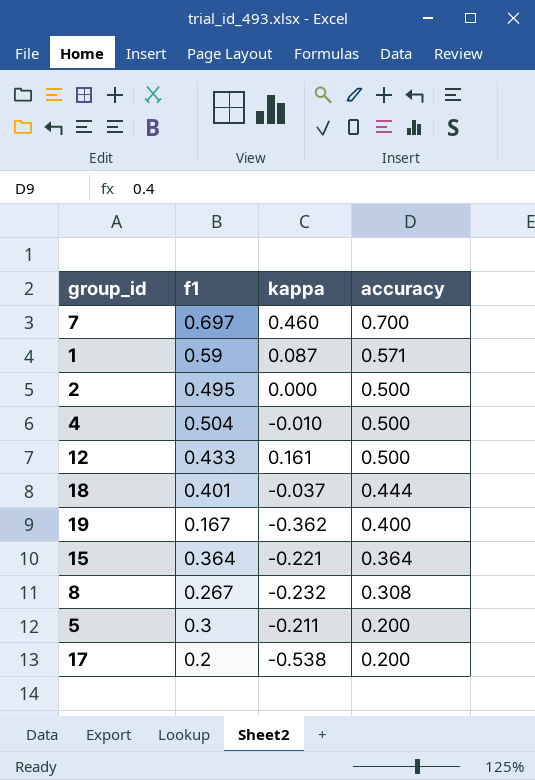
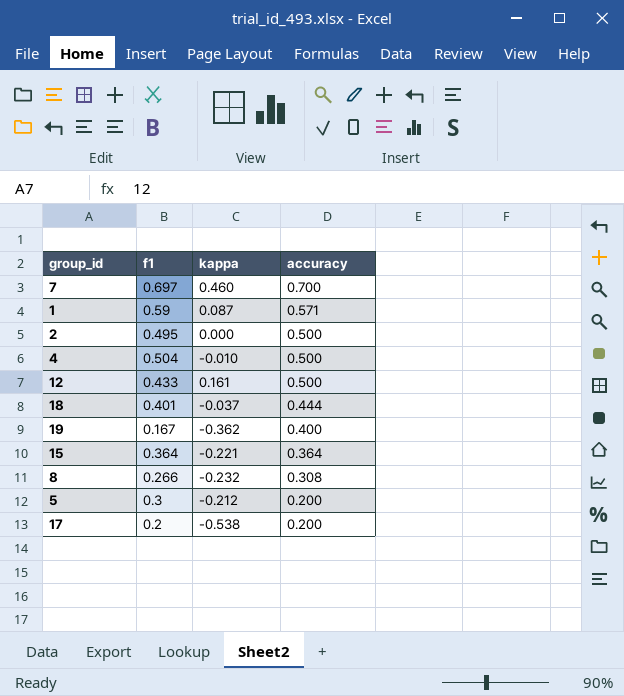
8 | f1: 0.267 -> 0.266
5 | kappa: -0.211 -> -0.212

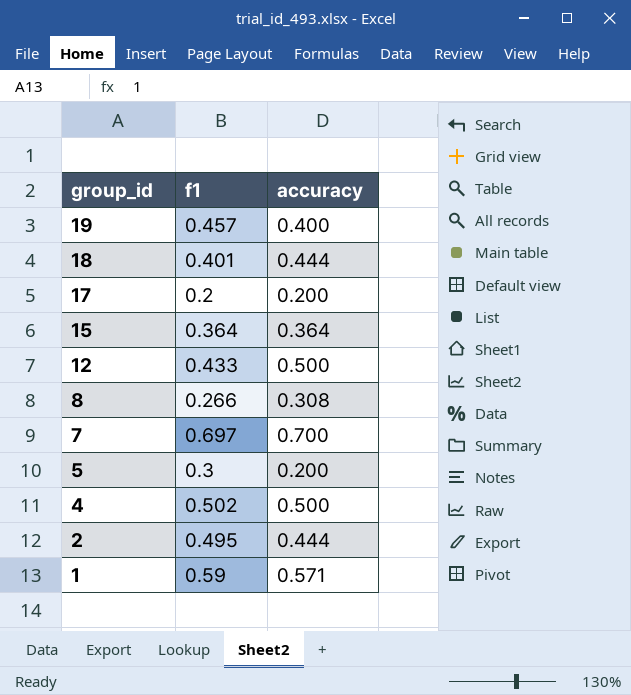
row order: accuracy descending -> group_id descending
column kappa | position: 3 -> none
19 | f1: 0.167 -> 0.457
4 | f1: 0.504 -> 0.502
2 | accuracy: 0.500 -> 0.444

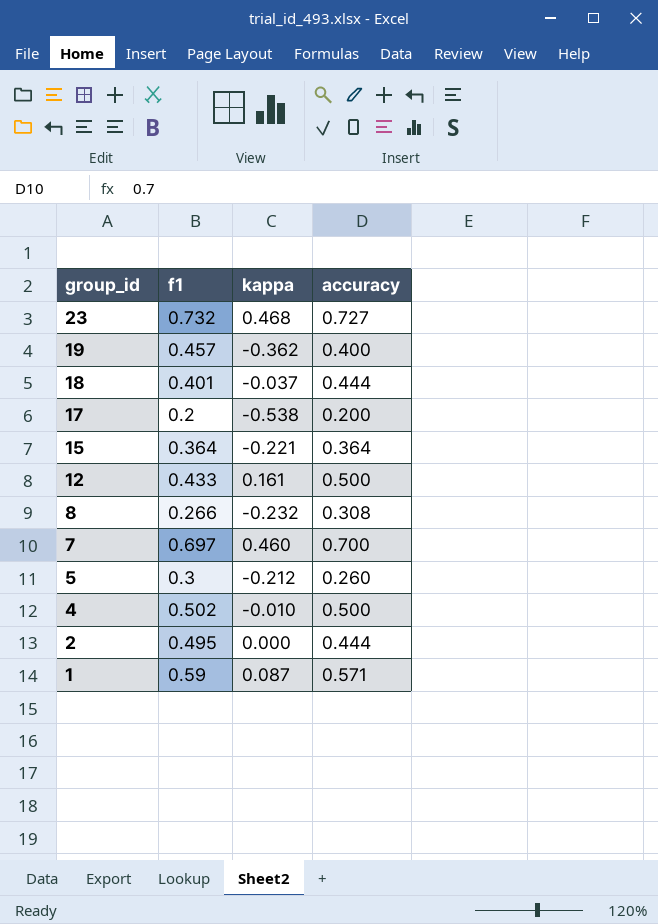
column kappa | position: none -> 3
row 23: none -> 0.732 | 0.468 | 0.727
5 | accuracy: 0.200 -> 0.260

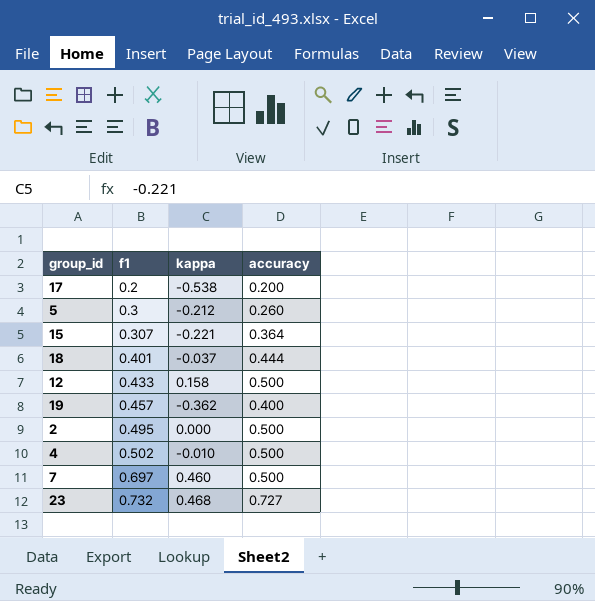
row order: group_id descending -> f1 ascending
row 8: 0.266 | -0.232 | 0.308 -> none
row 1: 0.59 | 0.087 | 0.571 -> none
15 | f1: 0.364 -> 0.307
12 | kappa: 0.161 -> 0.158
2 | accuracy: 0.444 -> 0.500
7 | accuracy: 0.700 -> 0.500

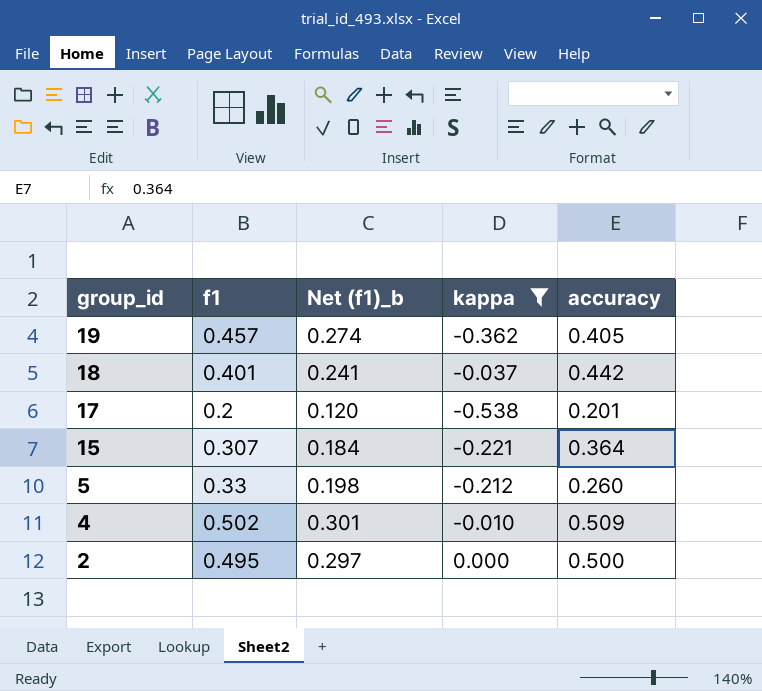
filter: none -> kappa <= 0.000
row order: f1 ascending -> group_id descending
column Net (f1)_b | formula: none -> [f1] * 0.6
19 | accuracy: 0.400 -> 0.405
18 | accuracy: 0.444 -> 0.442
17 | accuracy: 0.200 -> 0.201
5 | f1: 0.3 -> 0.33
4 | accuracy: 0.500 -> 0.509

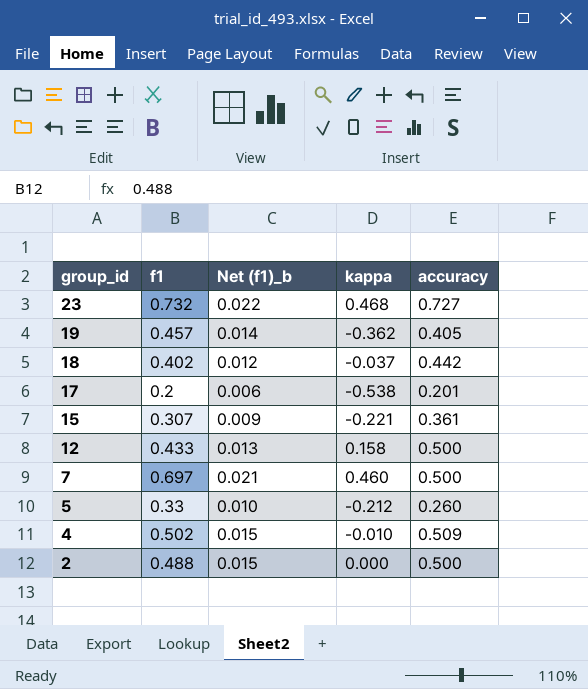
filter: kappa <= 0.000 -> none
column Net (f1)_b | formula: [f1] * 0.6 -> [f1] * 0.03
18 | f1: 0.401 -> 0.402
15 | accuracy: 0.364 -> 0.361
2 | f1: 0.495 -> 0.488

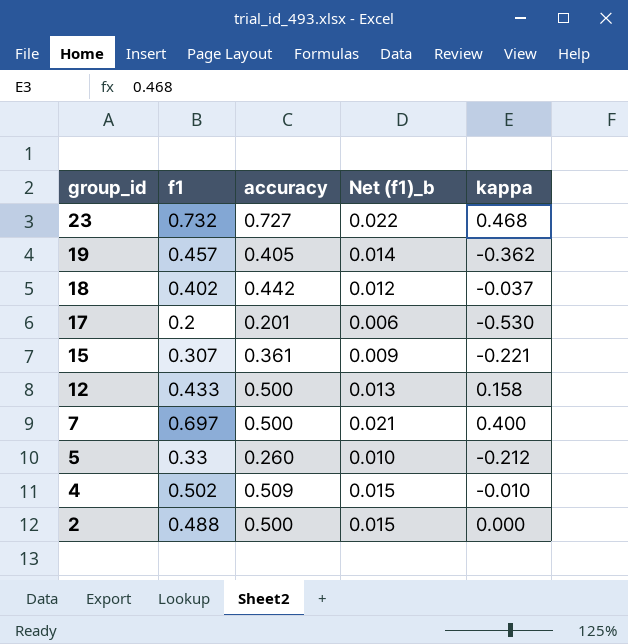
column accuracy | position: 5 -> 3
17 | kappa: -0.538 -> -0.530
7 | kappa: 0.460 -> 0.400

